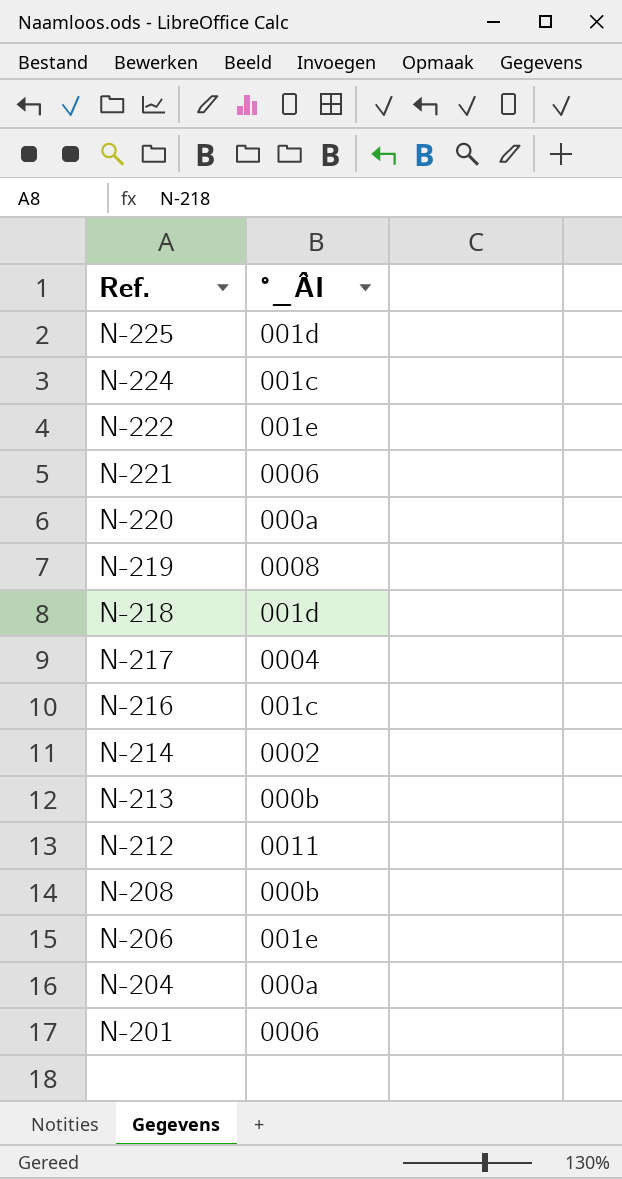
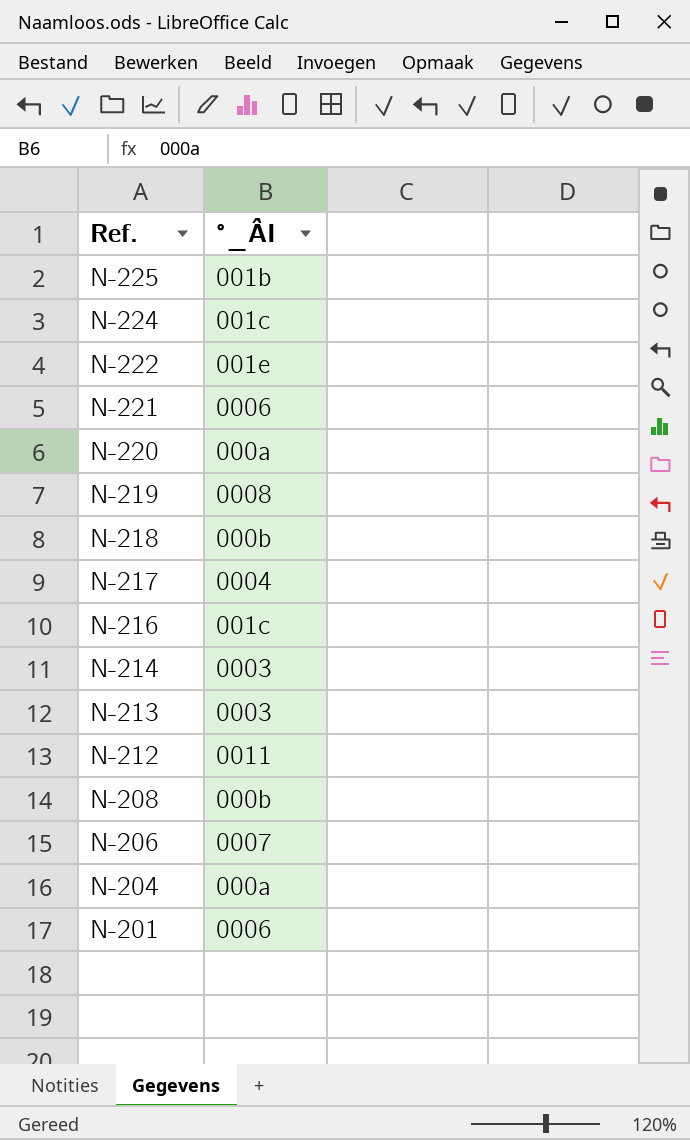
N-225 | °_ÂI: 001d -> 001b
N-218 | °_ÂI: 001d -> 000b
N-214 | °_ÂI: 0002 -> 0003
N-213 | °_ÂI: 000b -> 0003
N-206 | °_ÂI: 001e -> 0007

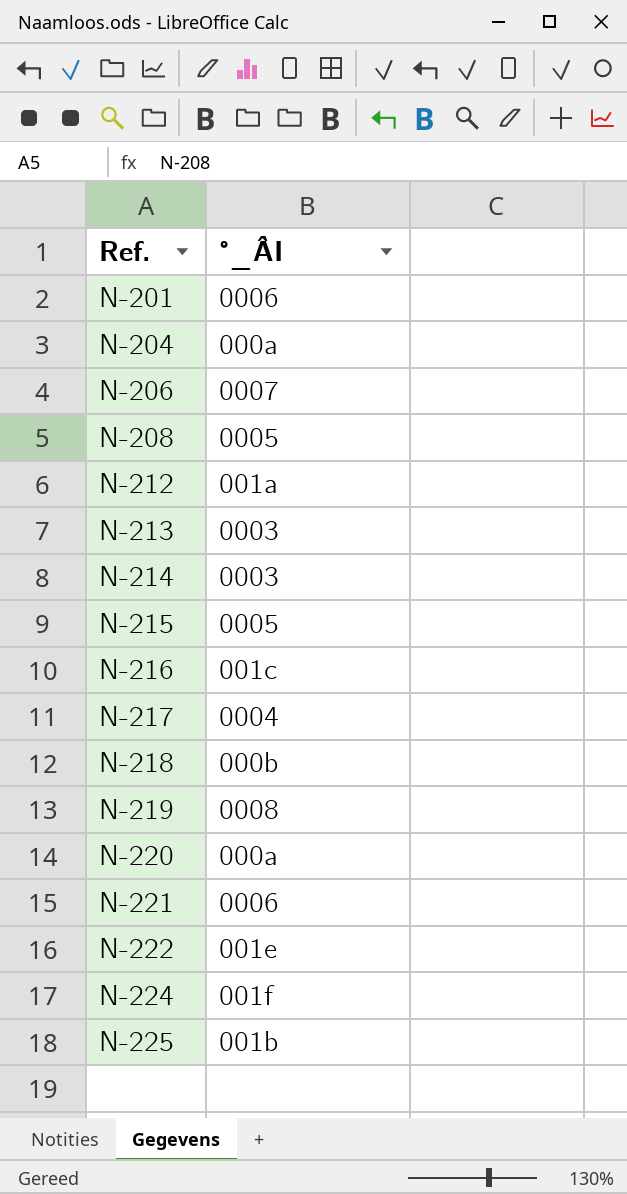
row order: Ref. descending -> Ref. ascending
N-208 | °_ÂI: 000b -> 0005
N-212 | °_ÂI: 0011 -> 001a
row N-215: none -> 0005
N-224 | °_ÂI: 001c -> 001f

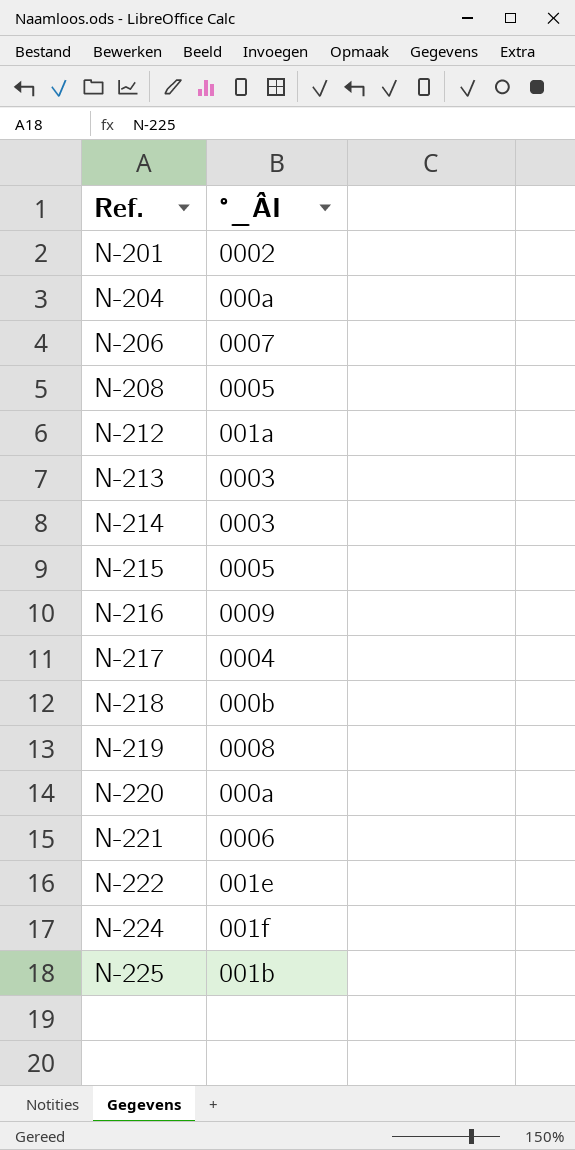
N-201 | °_ÂI: 0006 -> 0002
N-216 | °_ÂI: 001c -> 0009

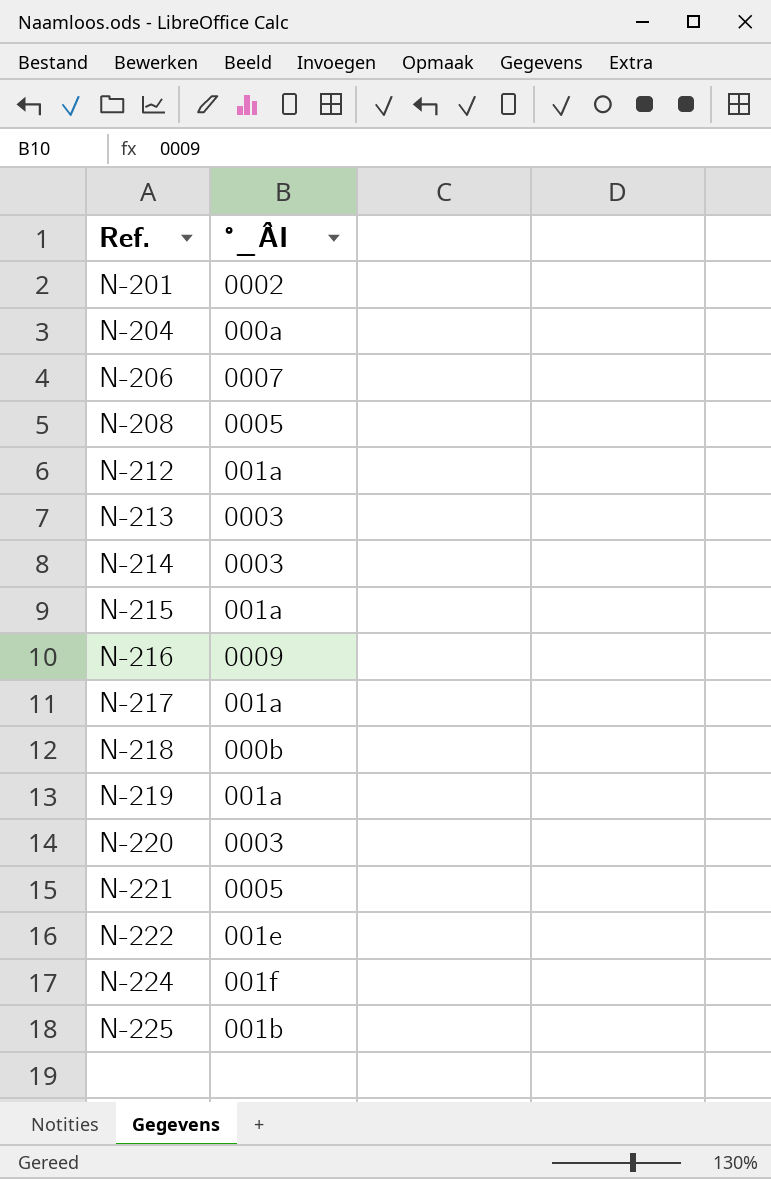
N-215 | °_ÂI: 0005 -> 001a
N-217 | °_ÂI: 0004 -> 001a
N-219 | °_ÂI: 0008 -> 001a
N-220 | °_ÂI: 000a -> 0003
N-221 | °_ÂI: 0006 -> 0005

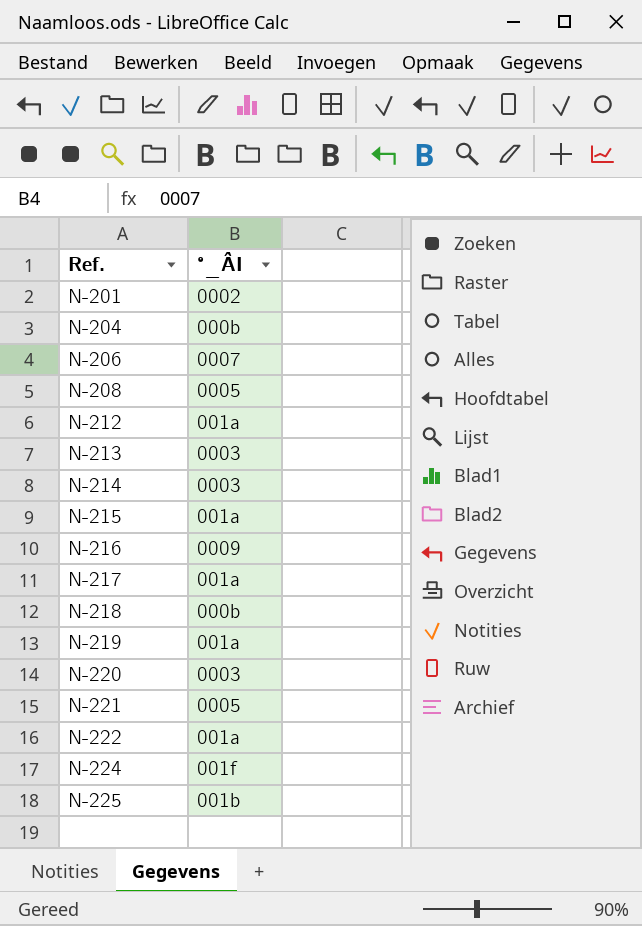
N-204 | °_ÂI: 000a -> 000b
N-222 | °_ÂI: 001e -> 001a

